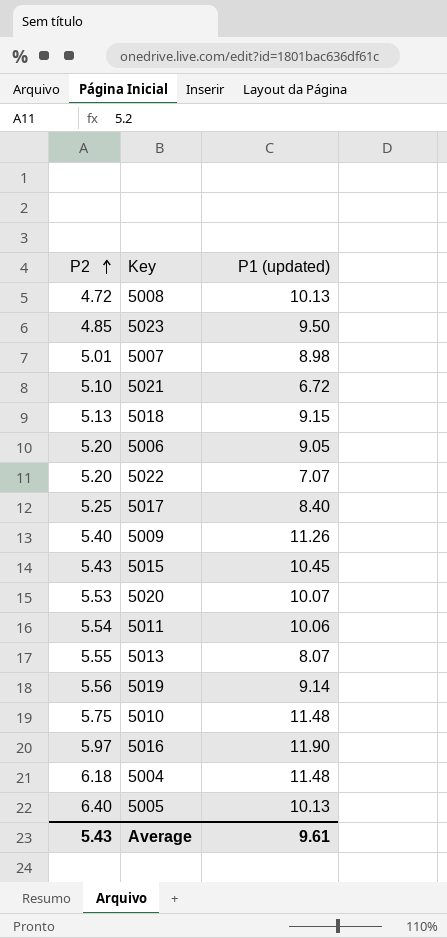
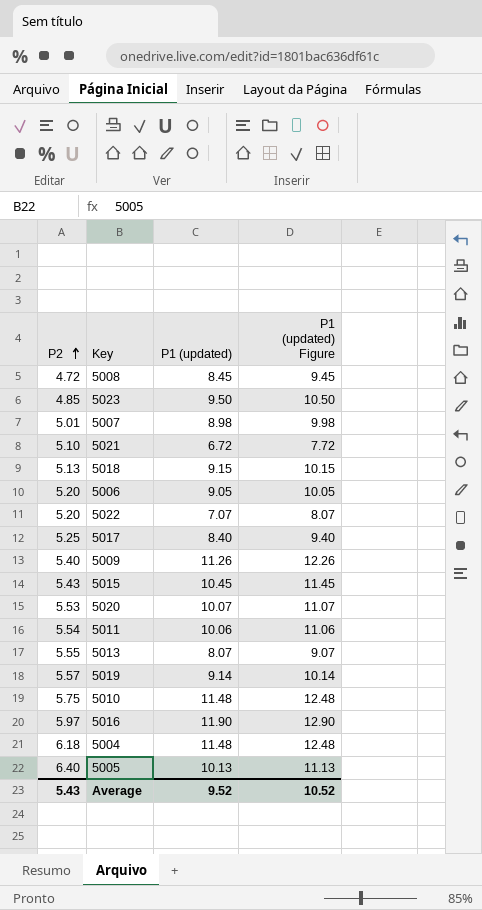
column P1 (updated) Figure | formula: none -> [P1 (updated)] + 1
5008 | P1 (updated): 10.13 -> 8.45
5019 | P2: 5.56 -> 5.57
Average | P1 (updated): 9.61 -> 9.52

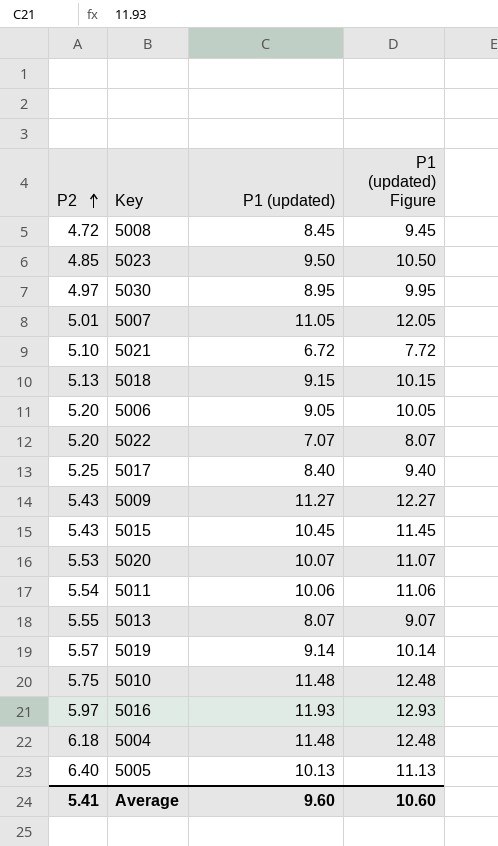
row 5030: none -> 4.97 | 8.95 | 9.95
5007 | P1 (updated): 8.98 -> 11.05
5007 | P1 (updated) Figure: 9.98 -> 12.05
5009 | P2: 5.40 -> 5.43
5009 | P1 (updated): 11.26 -> 11.27
5009 | P1 (updated) Figure: 12.26 -> 12.27
5016 | P1 (updated): 11.90 -> 11.93
5016 | P1 (updated) Figure: 12.90 -> 12.93
Average | P2: 5.43 -> 5.41
Average | P1 (updated): 9.52 -> 9.60
Average | P1 (updated) Figure: 10.52 -> 10.60

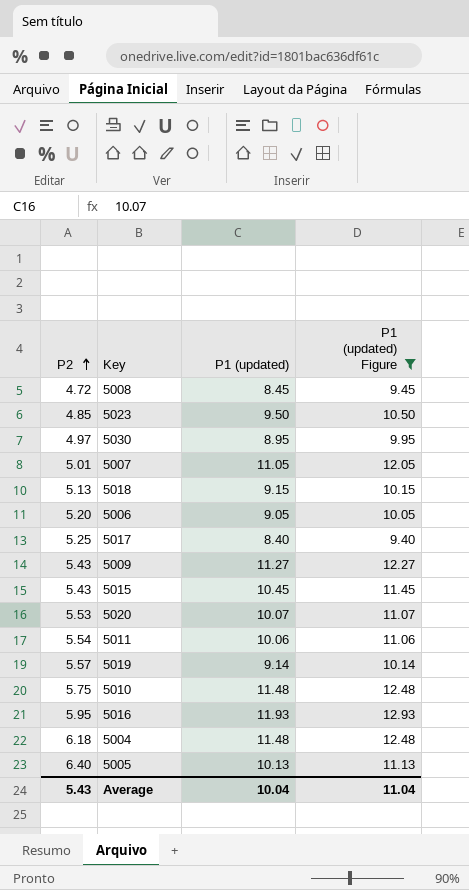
filter: none -> P1 (updated) Figure >= 9.40
5016 | P2: 5.97 -> 5.95
Average | P2: 5.41 -> 5.43
Average | P1 (updated): 9.60 -> 10.04
Average | P1 (updated) Figure: 10.60 -> 11.04

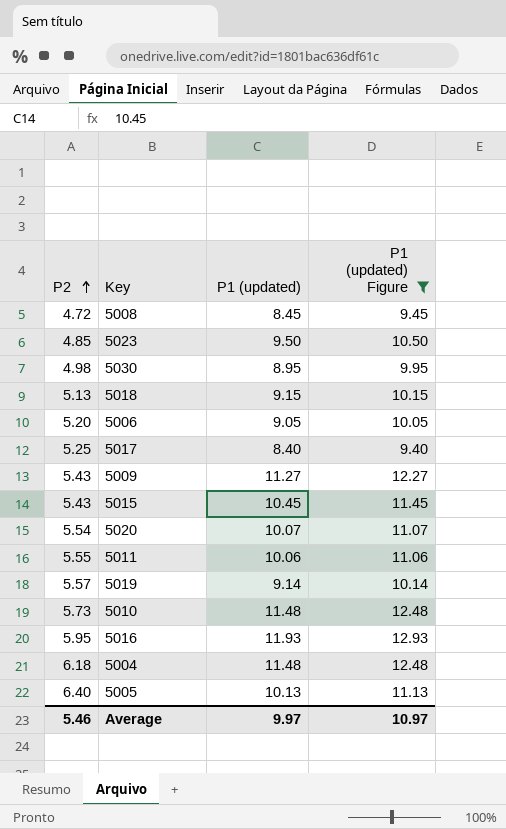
row 5007: 5.01 | 11.05 | 12.05 -> none
5030 | P2: 4.97 -> 4.98
5020 | P2: 5.53 -> 5.54
5011 | P2: 5.54 -> 5.55
5010 | P2: 5.75 -> 5.73
Average | P2: 5.43 -> 5.46
Average | P1 (updated): 10.04 -> 9.97
Average | P1 (updated) Figure: 11.04 -> 10.97

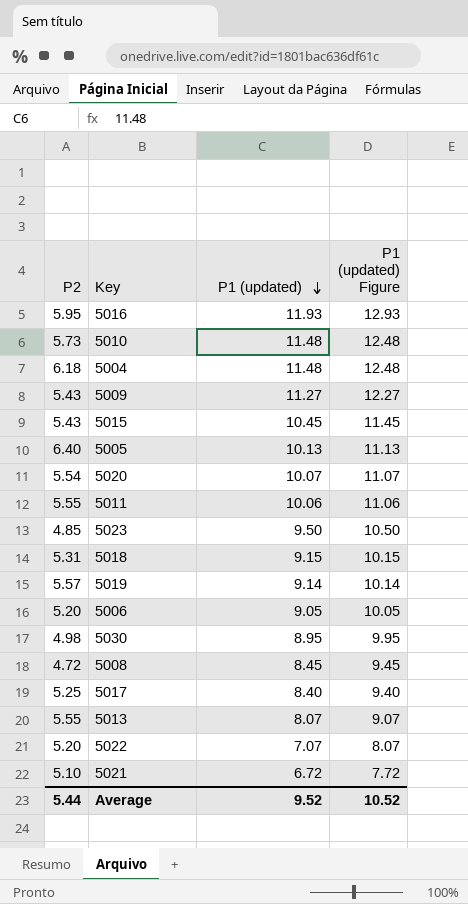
filter: P1 (updated) Figure >= 9.40 -> none
row order: P2 ascending -> P1 (updated) descending
5018 | P2: 5.13 -> 5.31
Average | P2: 5.46 -> 5.44
Average | P1 (updated): 9.97 -> 9.52
Average | P1 (updated) Figure: 10.97 -> 10.52

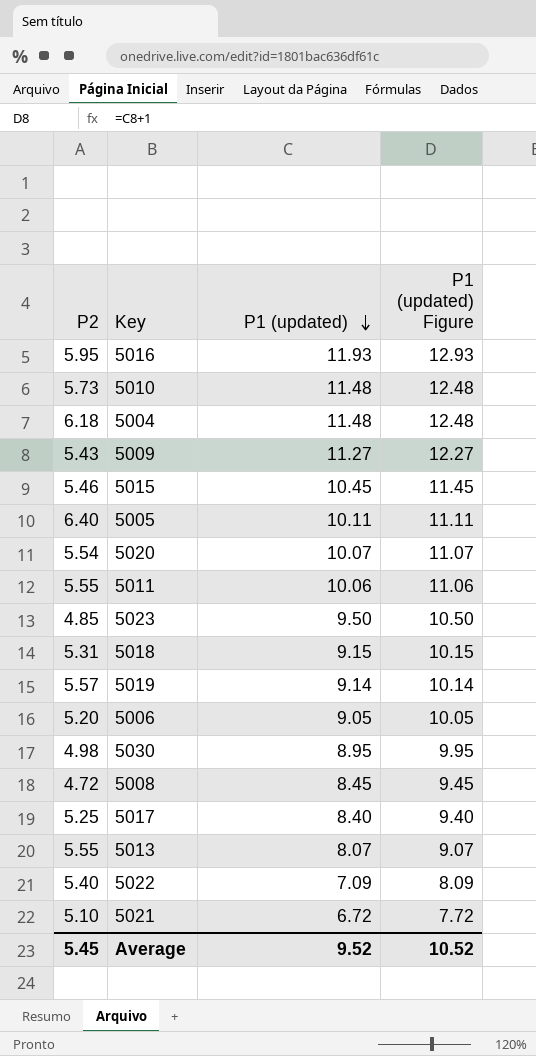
5015 | P2: 5.43 -> 5.46
5005 | P1 (updated): 10.13 -> 10.11
5005 | P1 (updated) Figure: 11.13 -> 11.11
5022 | P2: 5.20 -> 5.40
5022 | P1 (updated): 7.07 -> 7.09
5022 | P1 (updated) Figure: 8.07 -> 8.09
Average | P2: 5.44 -> 5.45

